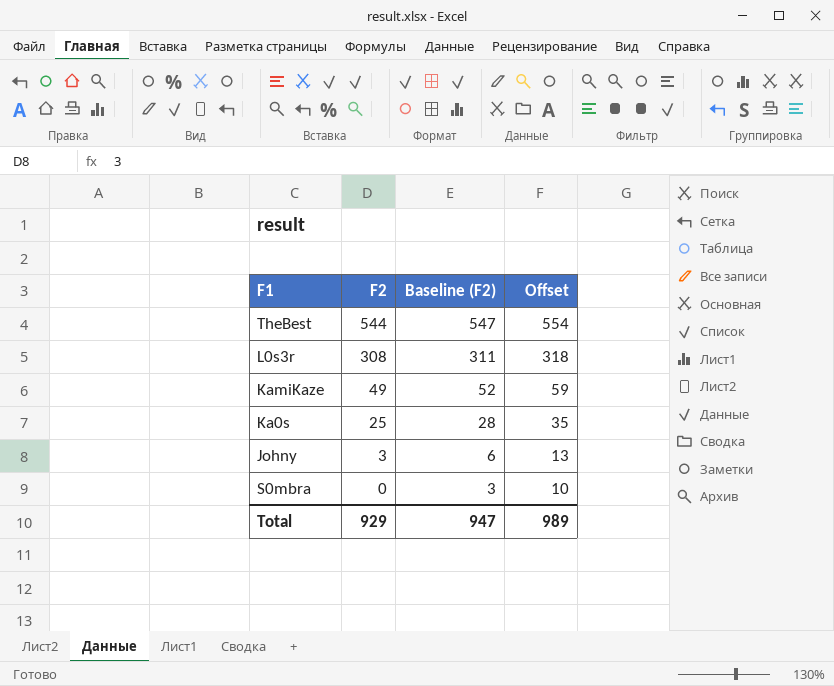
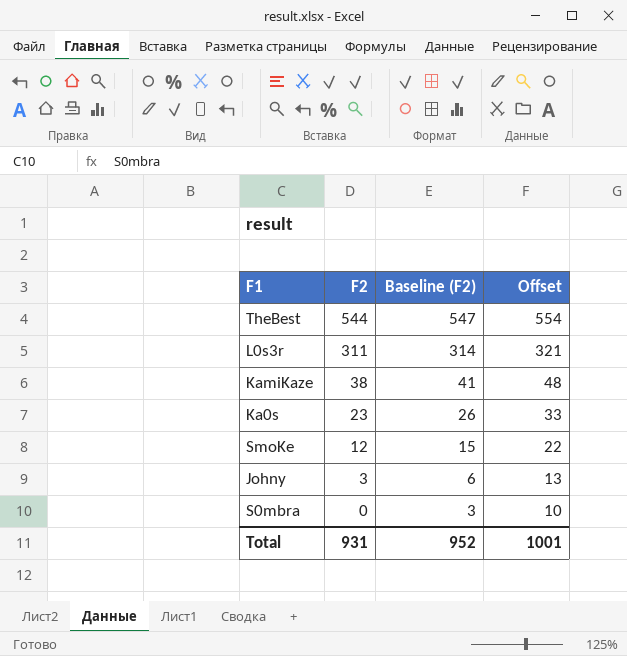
L0s3r | F2: 308 -> 311
L0s3r | Baseline (F2): 311 -> 314
L0s3r | Offset: 318 -> 321
KamiKaze | F2: 49 -> 38
KamiKaze | Baseline (F2): 52 -> 41
KamiKaze | Offset: 59 -> 48
Ka0s | F2: 25 -> 23
Ka0s | Baseline (F2): 28 -> 26
Ka0s | Offset: 35 -> 33
row SmoKe: none -> 12 | 15 | 22
Total | F2: 929 -> 931
Total | Baseline (F2): 947 -> 952
Total | Offset: 989 -> 1001

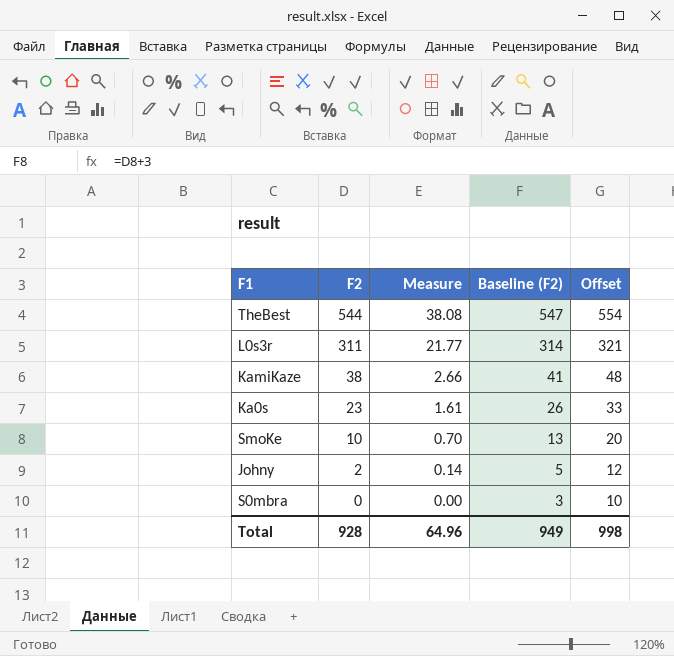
column Measure | formula: none -> [F2] * 0.07
SmoKe | F2: 12 -> 10
SmoKe | Baseline (F2): 15 -> 13
SmoKe | Offset: 22 -> 20
Johny | F2: 3 -> 2
Johny | Baseline (F2): 6 -> 5
Johny | Offset: 13 -> 12
Total | F2: 931 -> 928
Total | Baseline (F2): 952 -> 949
Total | Offset: 1001 -> 998

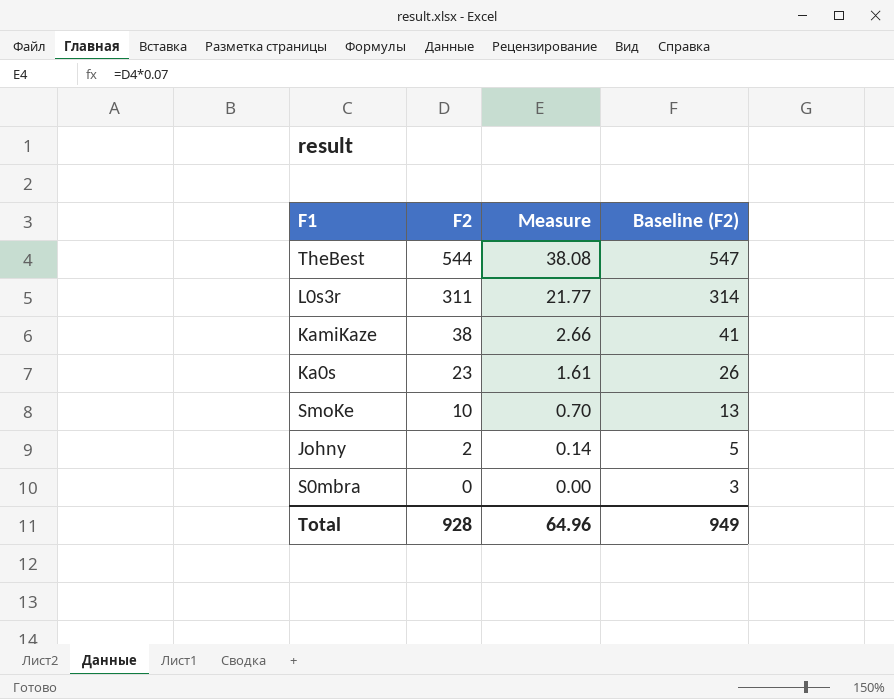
column Offset | formula: [F2] + 10 -> none

